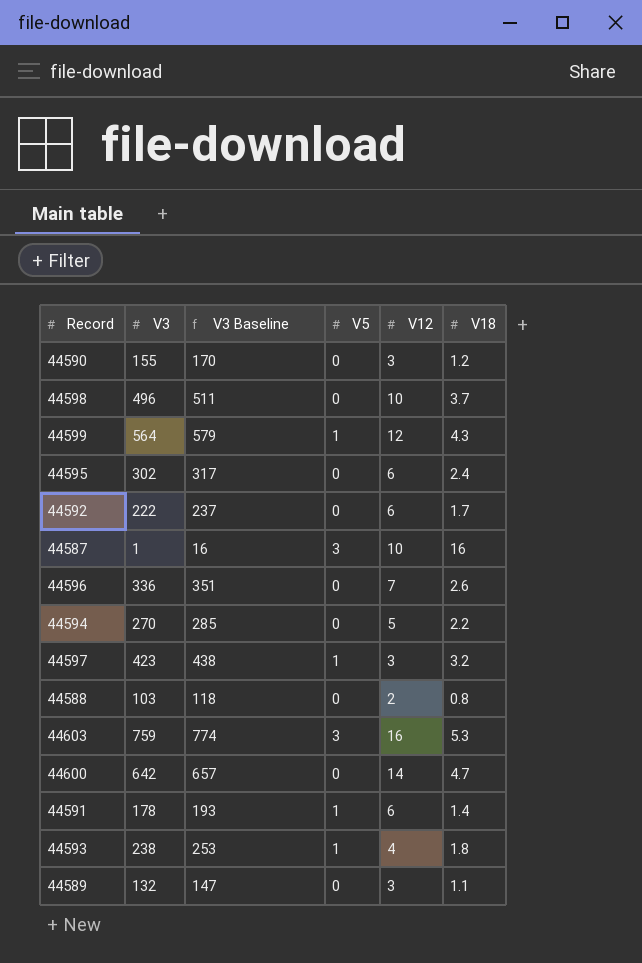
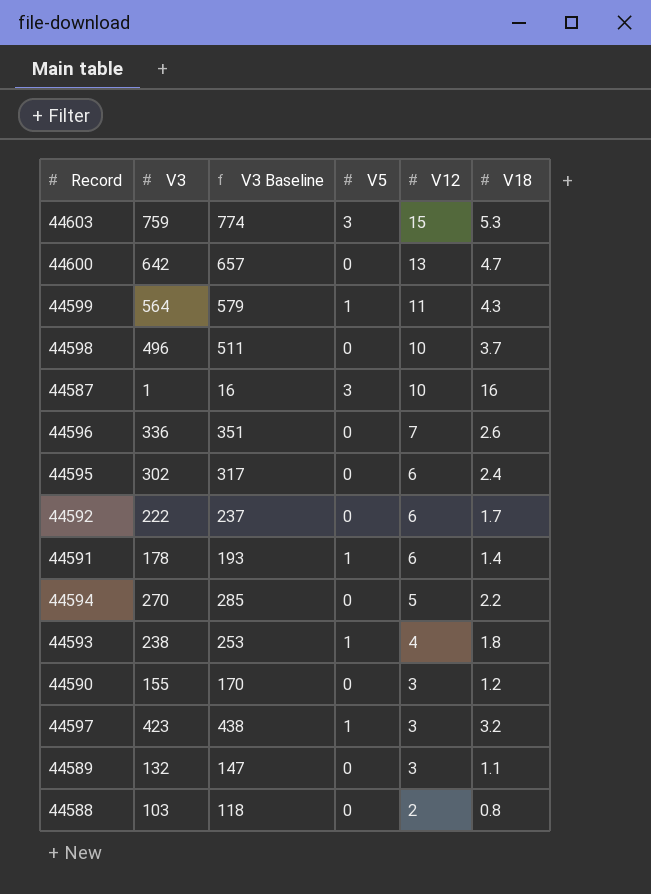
row order: none -> V12 descending
44603 | V12: 16 -> 15
44600 | V12: 14 -> 13
44599 | V12: 12 -> 11

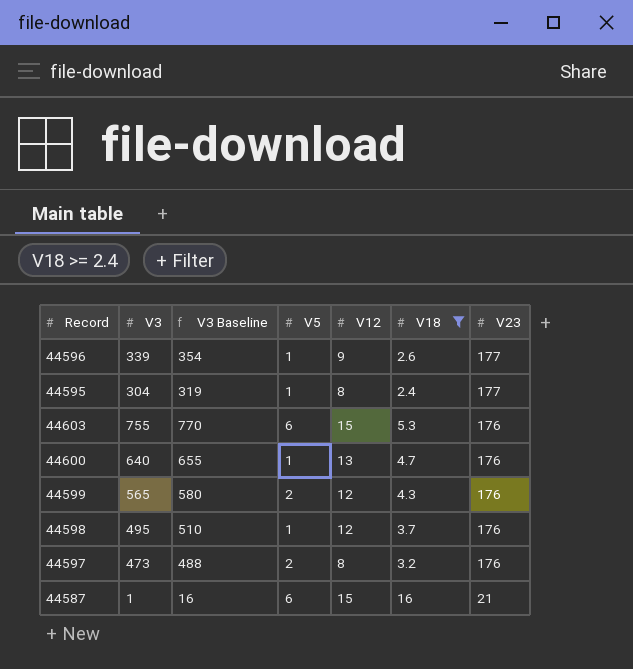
filter: none -> V18 >= 2.4
row order: V12 descending -> V23 descending
column V23 | position: none -> 7
44596 | V3: 336 -> 339
44596 | V3 Baseline: 351 -> 354
44596 | V5: 0 -> 1
44596 | V12: 7 -> 9
44595 | V3: 302 -> 304
44595 | V3 Baseline: 317 -> 319
44595 | V5: 0 -> 1
44595 | V12: 6 -> 8
44603 | V3: 759 -> 755
44603 | V3 Baseline: 774 -> 770
44603 | V5: 3 -> 6
44600 | V3: 642 -> 640
44600 | V3 Baseline: 657 -> 655
44600 | V5: 0 -> 1
44599 | V3: 564 -> 565
44599 | V3 Baseline: 579 -> 580
44599 | V5: 1 -> 2
44599 | V12: 11 -> 12
44598 | V3: 496 -> 495
44598 | V3 Baseline: 511 -> 510
44598 | V5: 0 -> 1
44598 | V12: 10 -> 12
44597 | V3: 423 -> 473
44597 | V3 Baseline: 438 -> 488
44597 | V5: 1 -> 2
44597 | V12: 3 -> 8
44587 | V5: 3 -> 6
44587 | V12: 10 -> 15

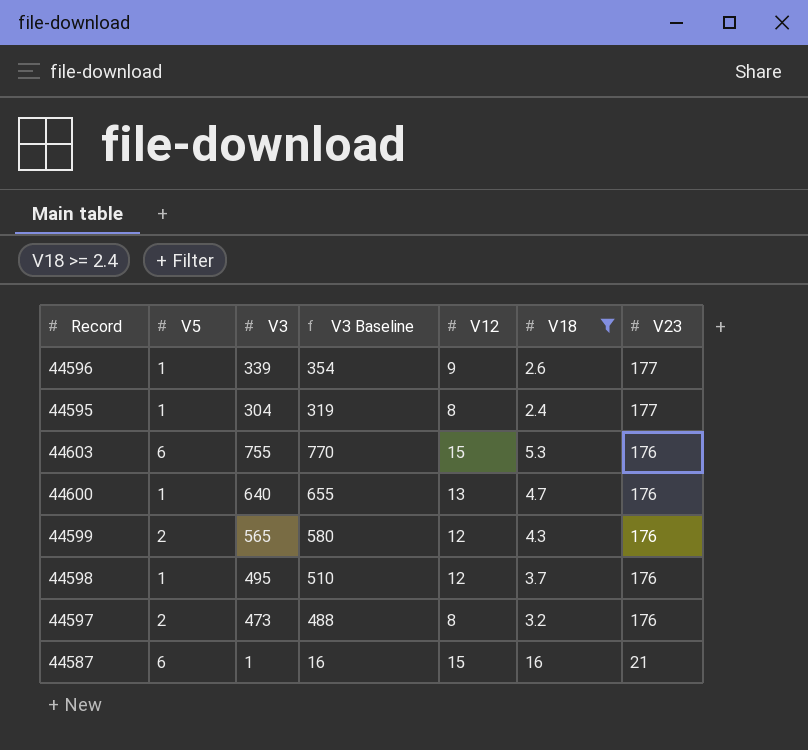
column V5 | position: 4 -> 2

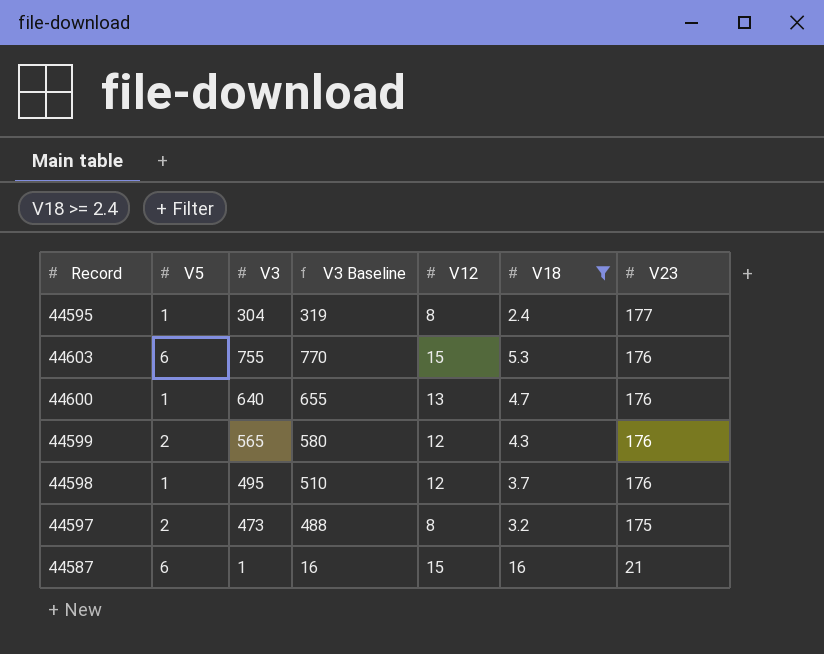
row 44596: 1 | 339 | 354 | 9 | 2.6 | 177 -> none
44597 | V23: 176 -> 175

